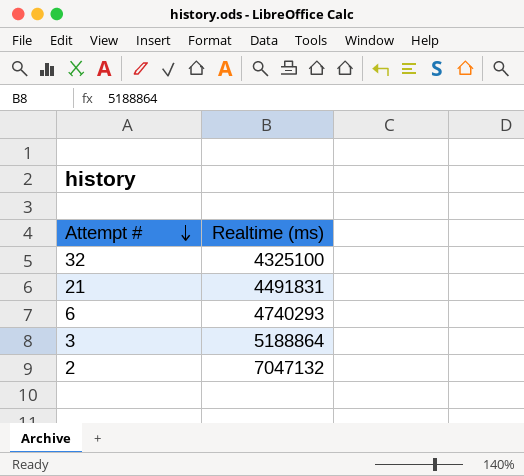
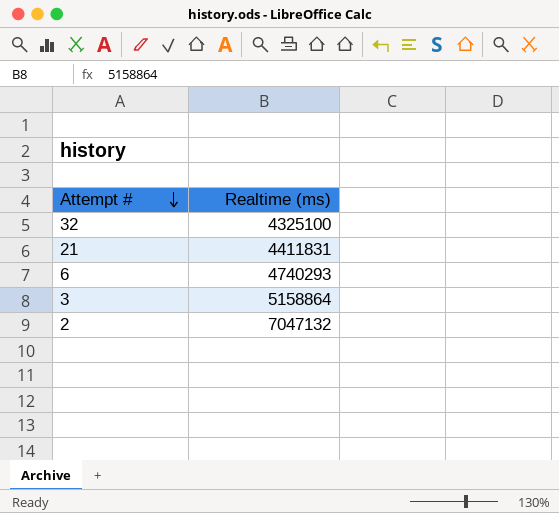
21 | Realtime (ms): 4491831 -> 4411831
3 | Realtime (ms): 5188864 -> 5158864

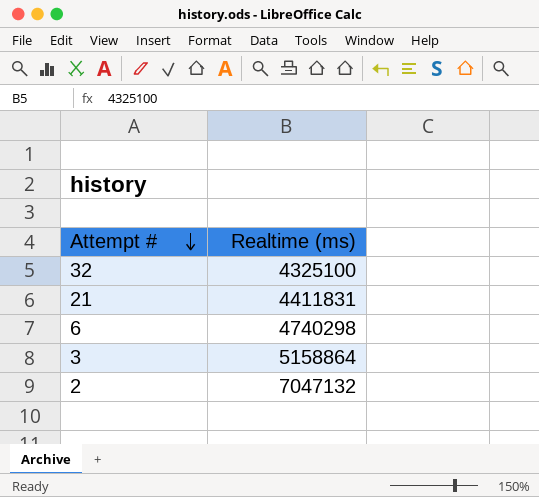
6 | Realtime (ms): 4740293 -> 4740298

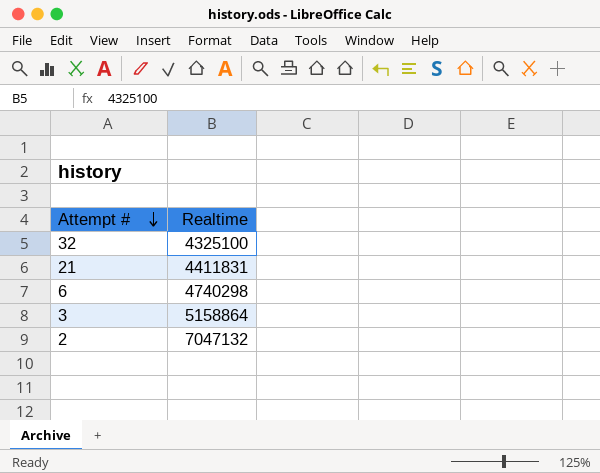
column name: Realtime (ms) -> Realtime

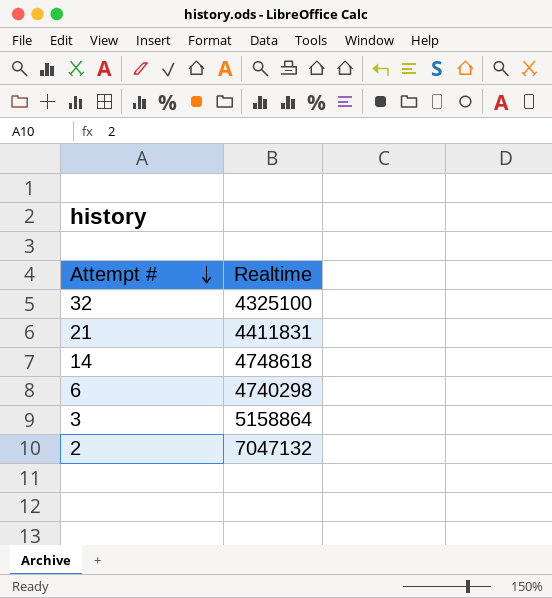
row 14: none -> 4748618

